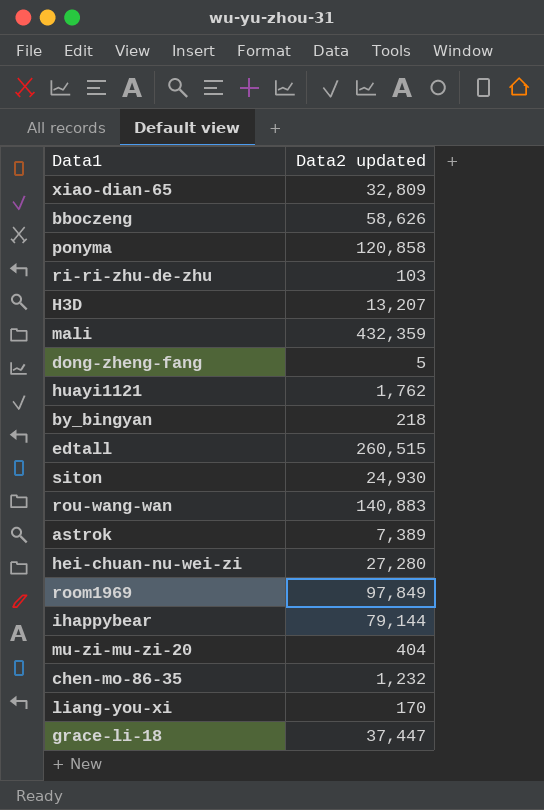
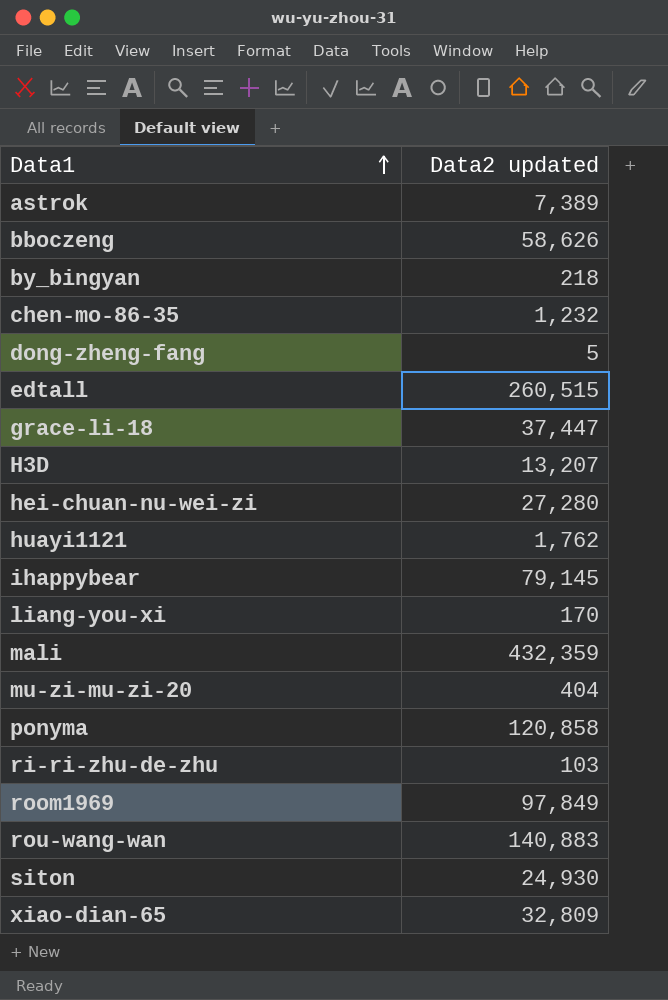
row order: none -> Data1 ascending
ihappybear | Data2 updated: 79,144 -> 79,145

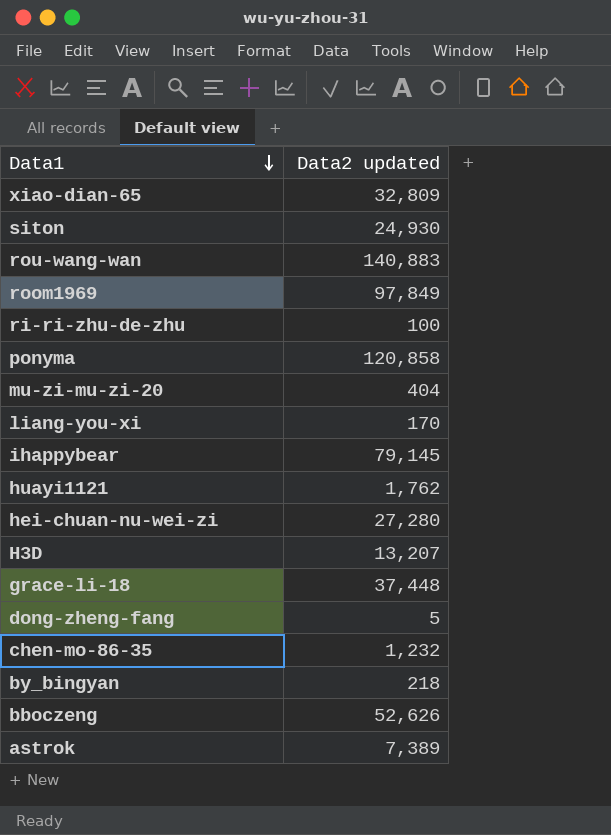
row order: Data1 ascending -> Data1 descending
row edtall: 260,515 -> none
row mali: 432,359 -> none
ri-ri-zhu-de-zhu | Data2 updated: 103 -> 100
grace-li-18 | Data2 updated: 37,447 -> 37,448
bboczeng | Data2 updated: 58,626 -> 52,626

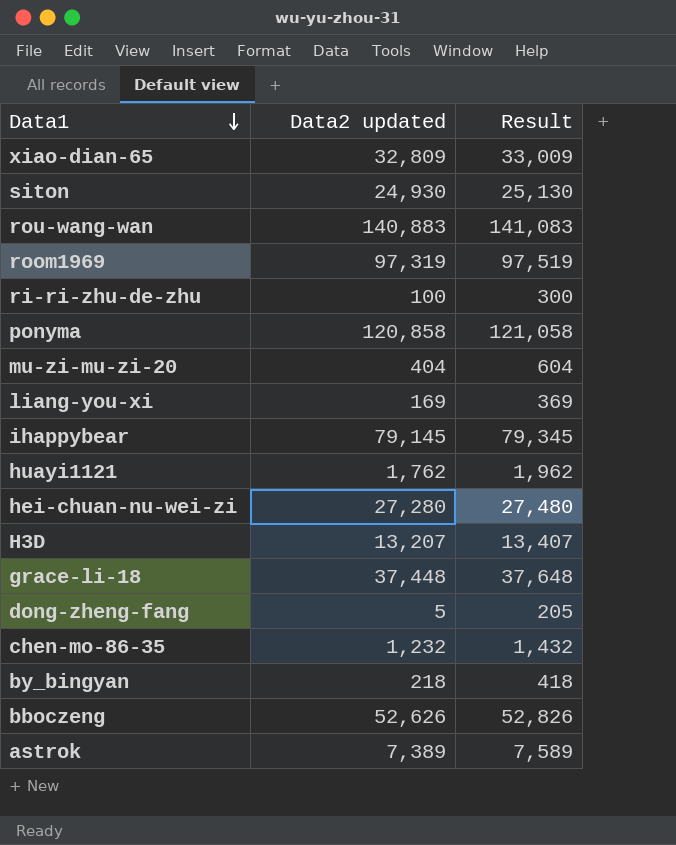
column Result | formula: none -> [Data2 updated] + 200
room1969 | Data2 updated: 97,849 -> 97,319
liang-you-xi | Data2 updated: 170 -> 169

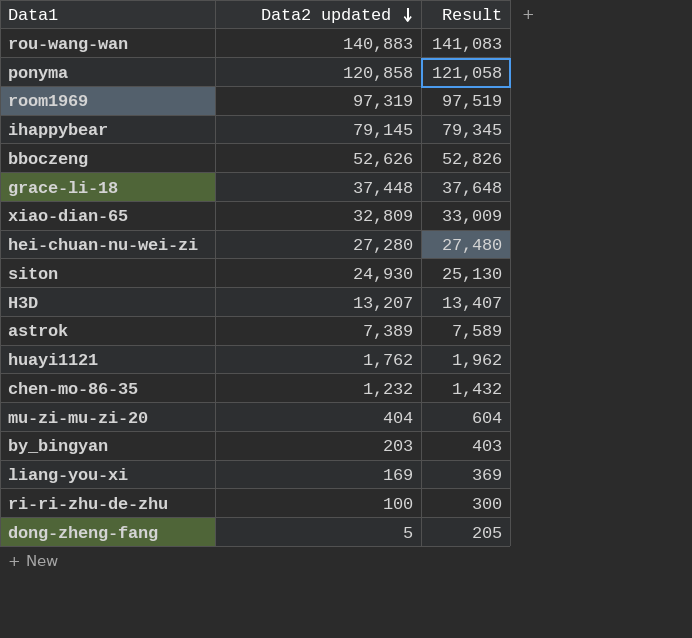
row order: Data1 descending -> Data2 updated descending
by_bingyan | Data2 updated: 218 -> 203
by_bingyan | Result: 418 -> 403

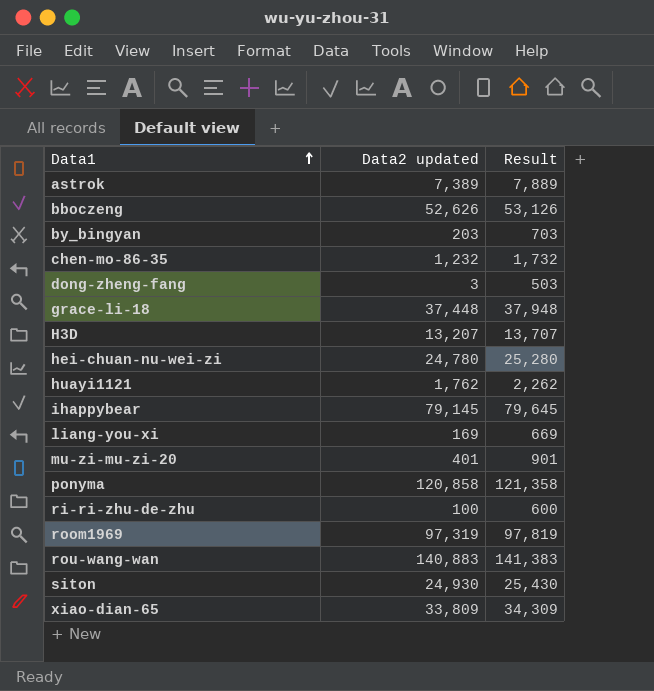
row order: Data2 updated descending -> Data1 ascending
column Result | formula: [Data2 updated] + 200 -> [Data2 updated] + 500
dong-zheng-fang | Data2 updated: 5 -> 3
hei-chuan-nu-wei-zi | Data2 updated: 27,280 -> 24,780
mu-zi-mu-zi-20 | Data2 updated: 404 -> 401
xiao-dian-65 | Data2 updated: 32,809 -> 33,809

